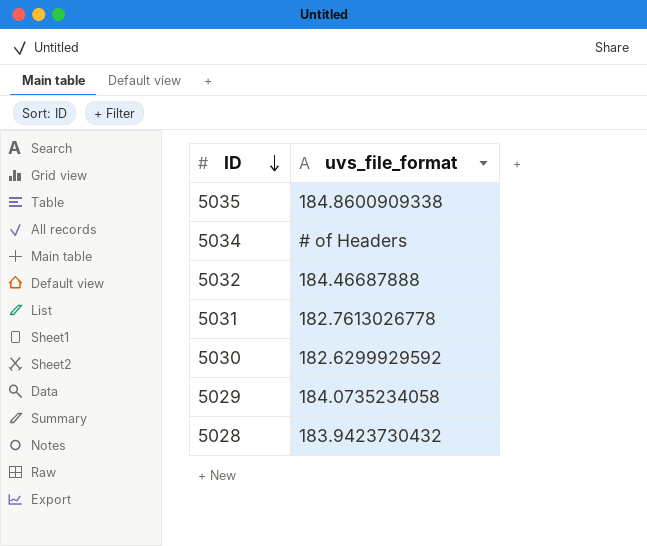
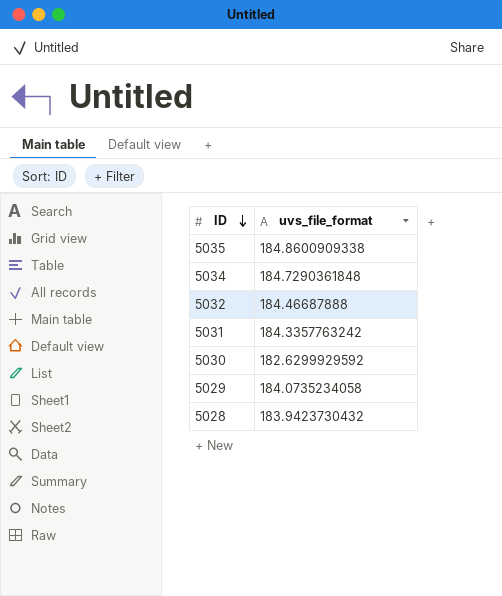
5034 | uvs_file_format: # of Headers -> 184.7290361848
5031 | uvs_file_format: 182.7613026778 -> 184.3357763242

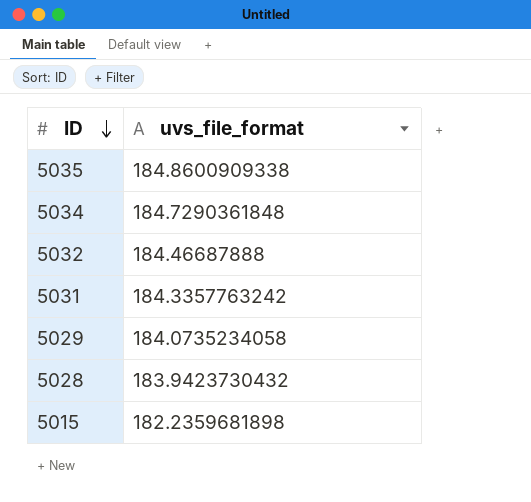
row 5030: 182.6299929592 -> none
row 5015: none -> 182.2359681898

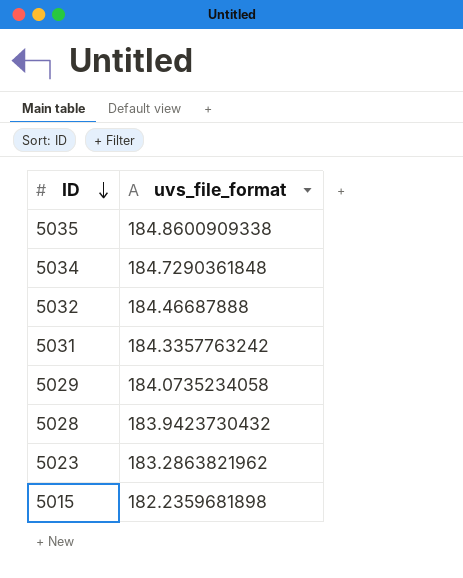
row 5023: none -> 183.2863821962

